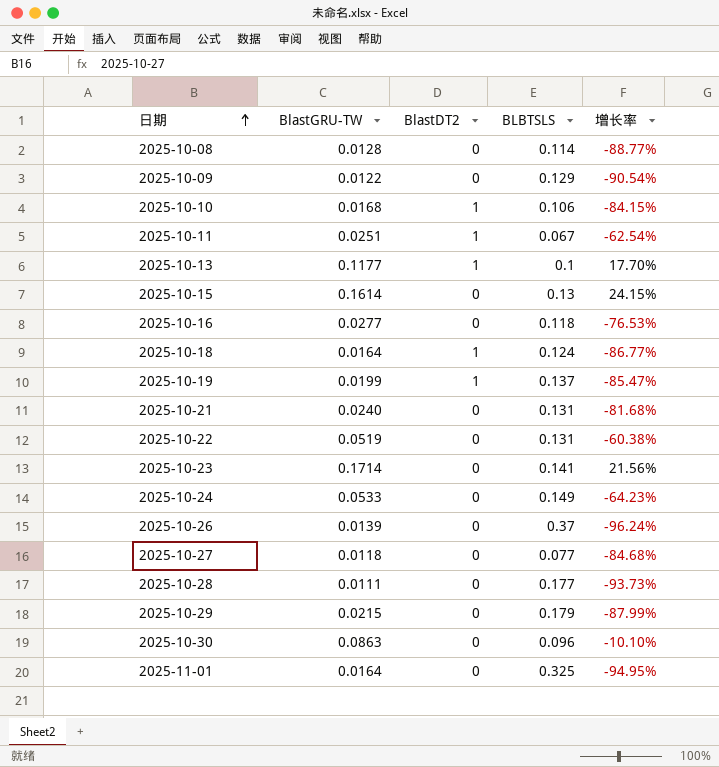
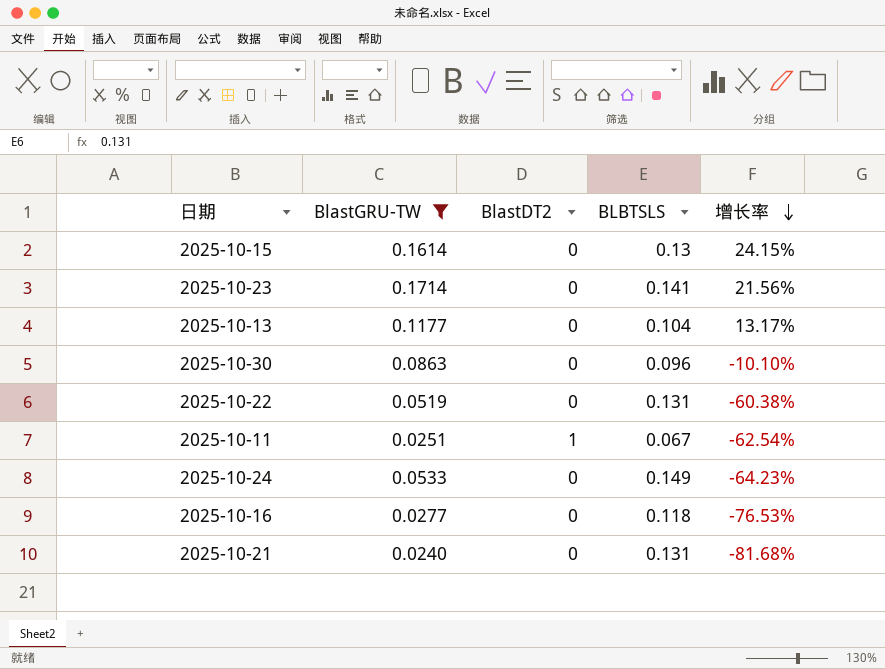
filter: none -> BlastGRU-TW >= 0.0240
row order: 日期 ascending -> 增长率 descending
2025-10-13 | BlastDT2: 1 -> 0
2025-10-13 | BLBTSLS: 0.1 -> 0.104
2025-10-13 | 增长率: 17.70% -> 13.17%

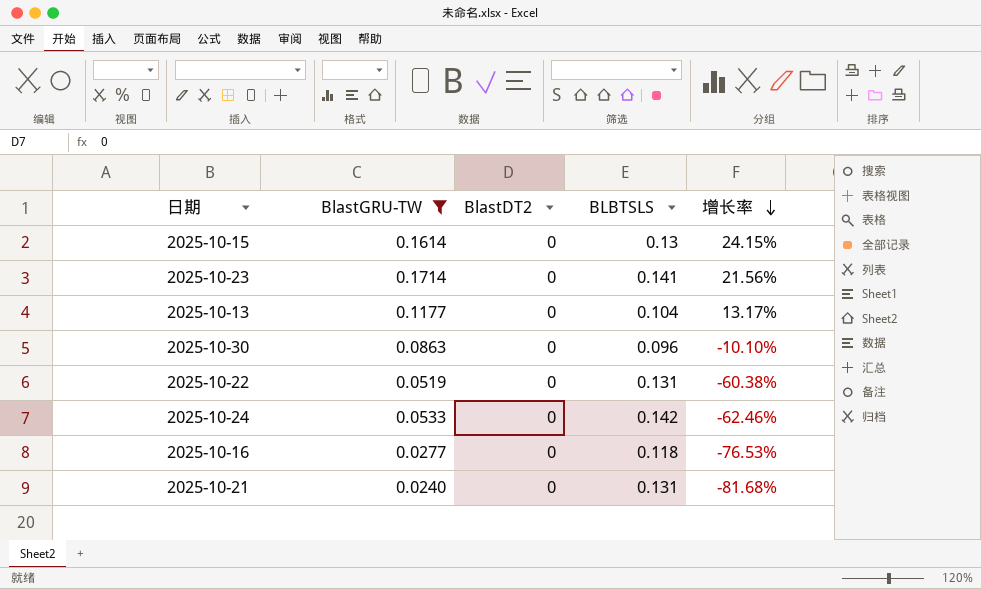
row 2025-10-11: 0.0251 | 1 | 0.067 | -62.54% -> none
2025-10-24 | BLBTSLS: 0.149 -> 0.142
2025-10-24 | 增长率: -64.23% -> -62.46%

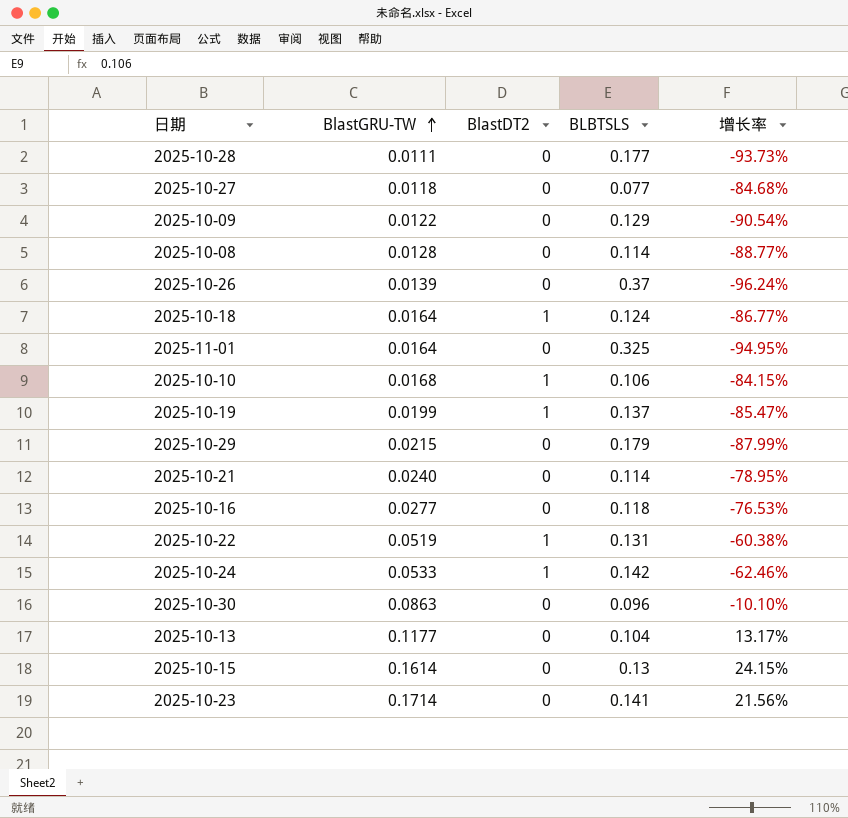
filter: BlastGRU-TW >= 0.0240 -> none
row order: 增长率 descending -> BlastGRU-TW ascending
2025-10-21 | BLBTSLS: 0.131 -> 0.114
2025-10-21 | 增长率: -81.68% -> -78.95%
2025-10-22 | BlastDT2: 0 -> 1
2025-10-24 | BlastDT2: 0 -> 1

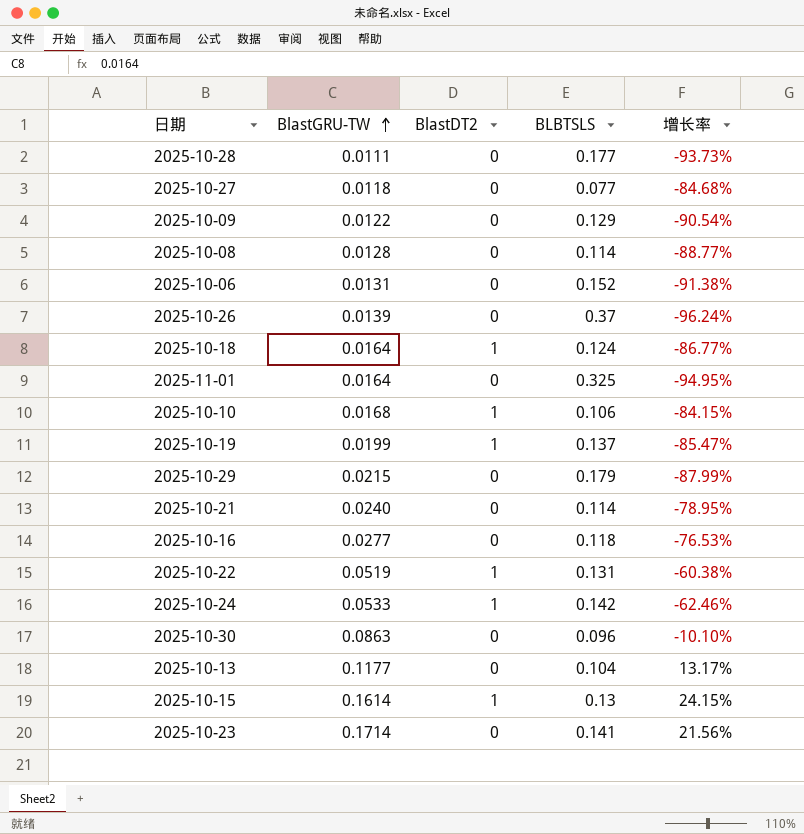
row 2025-10-06: none -> 0.0131 | 0 | 0.152 | -91.38%
2025-10-15 | BlastDT2: 0 -> 1

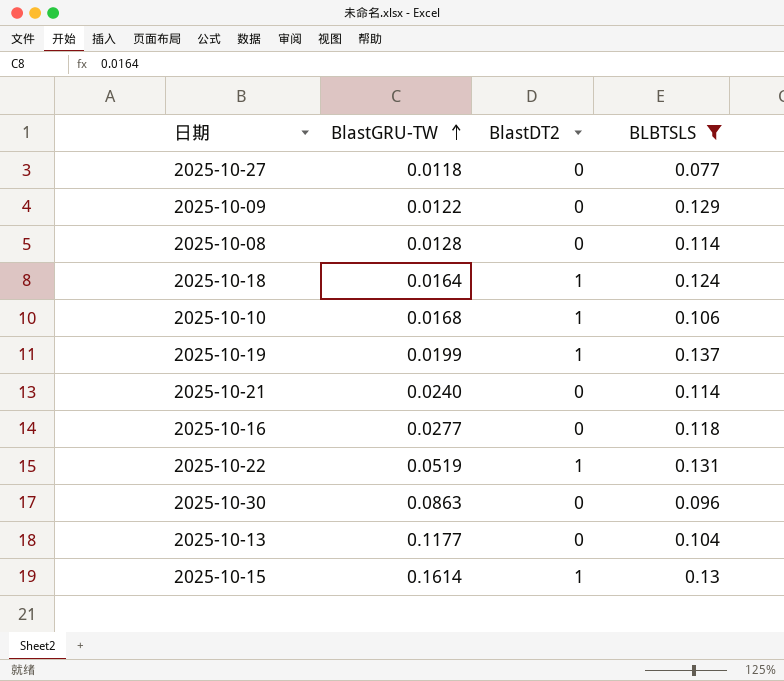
filter: none -> BLBTSLS <= 0.137
column 增长率 | formula: ([BlastGRU-TW] - [BLBTSLS]) / [BLBTSLS] -> none

